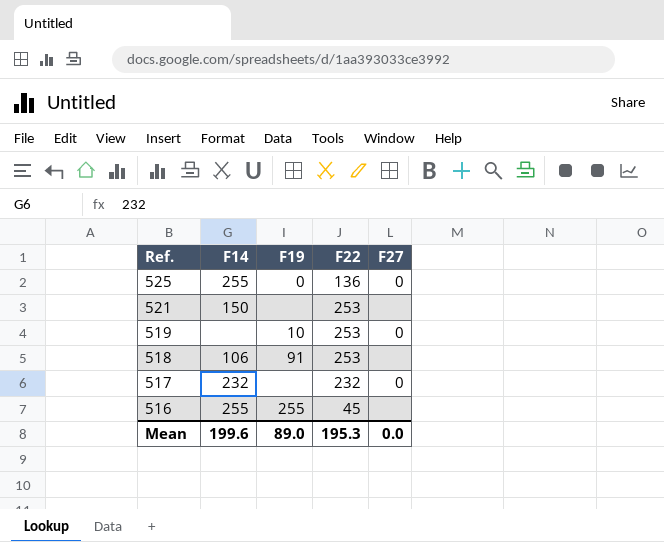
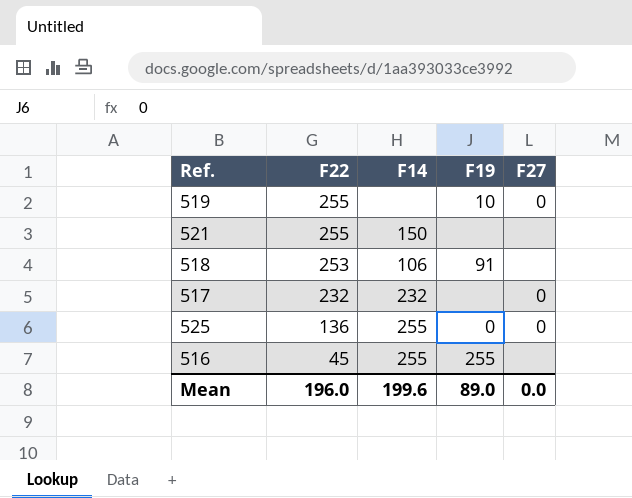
row order: Ref. descending -> F22 descending
column F22 | position: 4 -> 2
519 | F22: 253 -> 255
521 | F22: 253 -> 255
Mean | F22: 195.3 -> 196.0

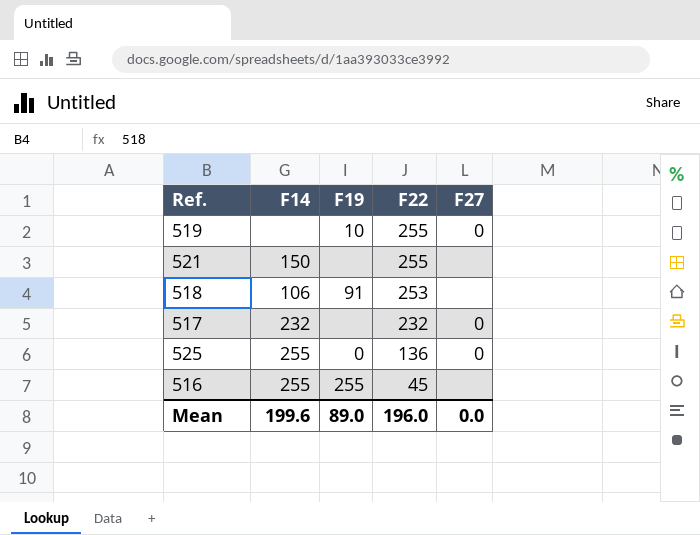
column F22 | position: 2 -> 4

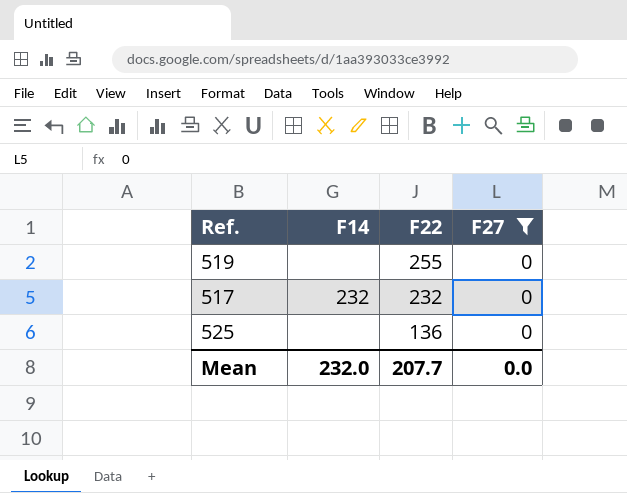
filter: none -> F27 = 0
column F19 | position: 3 -> none
525 | F14: 255 -> none
Mean | F14: 199.6 -> 232.0
Mean | F22: 196.0 -> 207.7

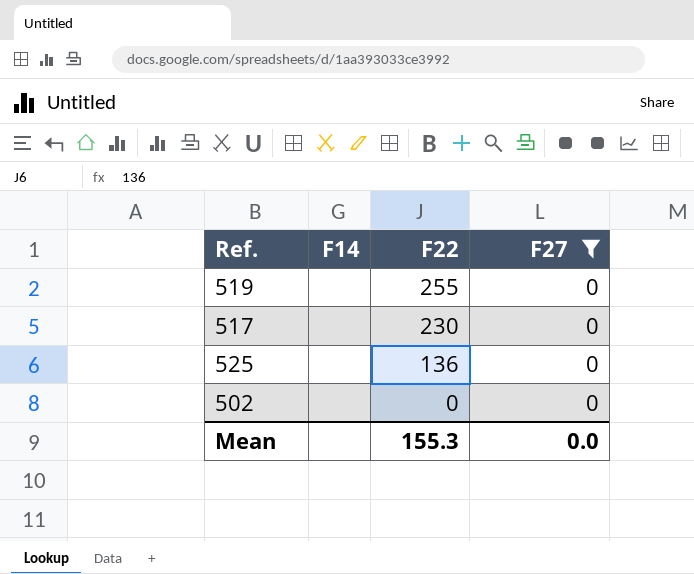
517 | F14: 232 -> none
517 | F22: 232 -> 230
row 502: none -> none | 0 | 0
Mean | F14: 232.0 -> none
Mean | F22: 207.7 -> 155.3

